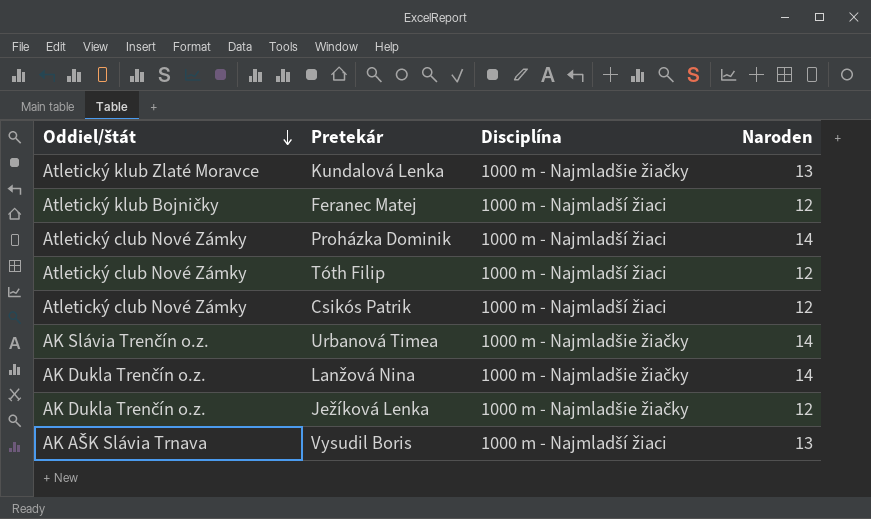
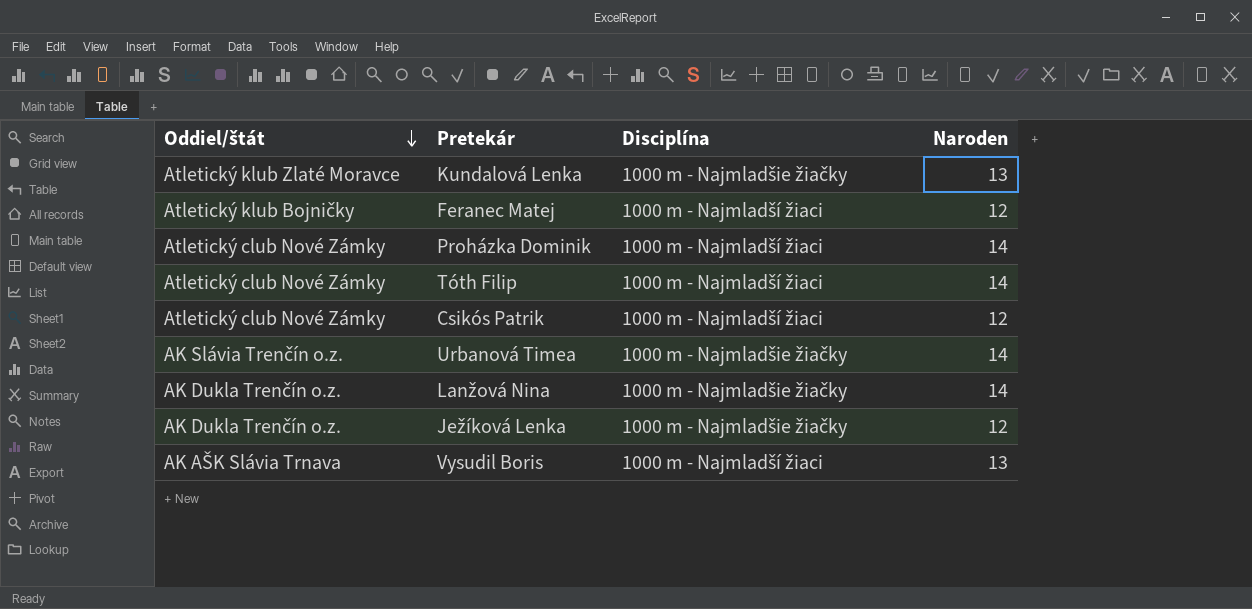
Tóth Filip | Naroden: 12 -> 14

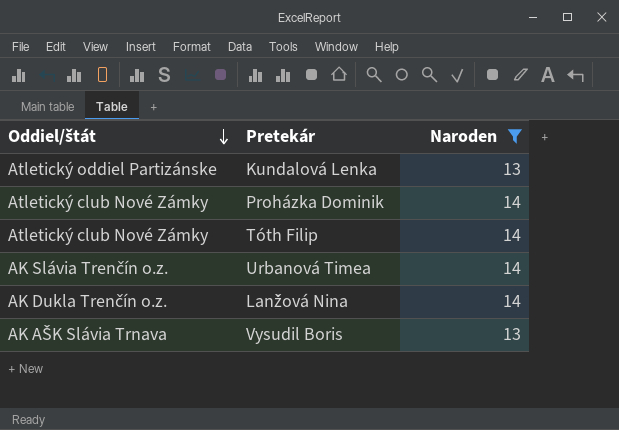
filter: none -> Naroden != 12
column Disciplína | position: 3 -> none
Kundalová Lenka | Oddiel/štát: Atletický klub Zlaté Moravce -> Atletický oddiel Partizánske

